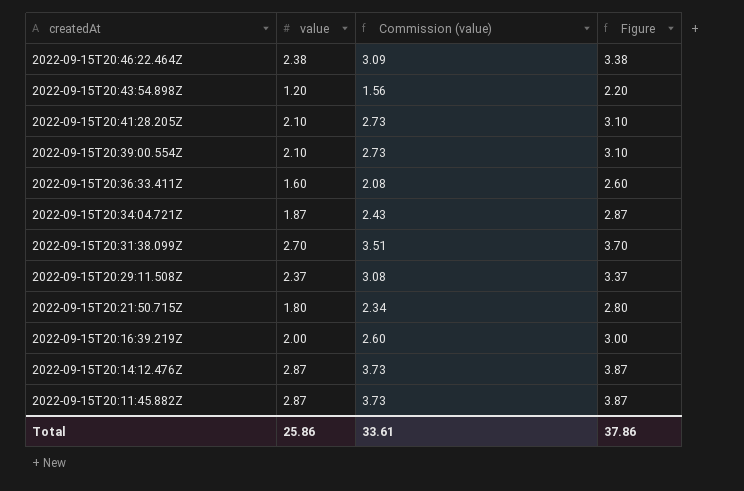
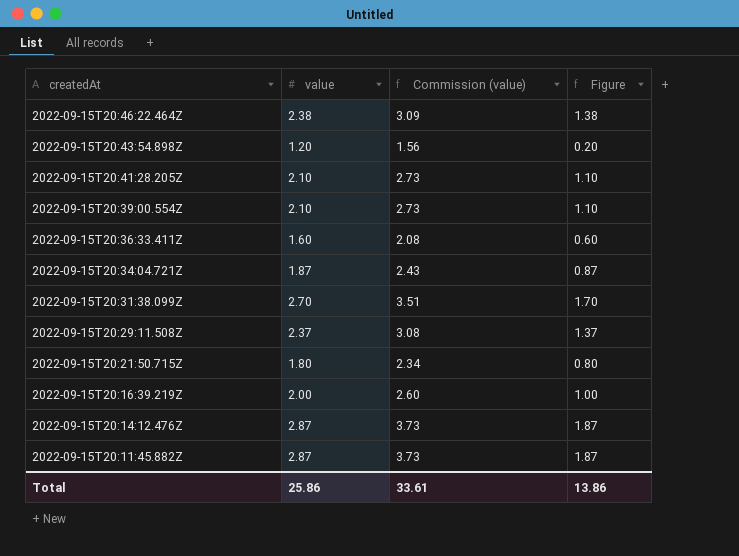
column Figure | formula: [value] + 1 -> [value] - 1
Total | Figure: 37.86 -> 13.86

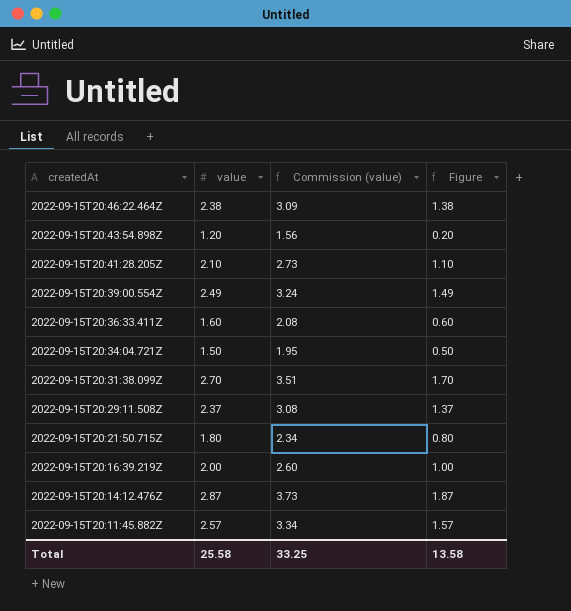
2022-09-15T20:39:00.554Z | value: 2.10 -> 2.49
2022-09-15T20:39:00.554Z | Commission (value): 2.73 -> 3.24
2022-09-15T20:39:00.554Z | Figure: 1.10 -> 1.49
2022-09-15T20:34:04.721Z | value: 1.87 -> 1.50
2022-09-15T20:34:04.721Z | Commission (value): 2.43 -> 1.95
2022-09-15T20:34:04.721Z | Figure: 0.87 -> 0.50
2022-09-15T20:11:45.882Z | value: 2.87 -> 2.57
2022-09-15T20:11:45.882Z | Commission (value): 3.73 -> 3.34
2022-09-15T20:11:45.882Z | Figure: 1.87 -> 1.57
Total | value: 25.86 -> 25.58
Total | Commission (value): 33.61 -> 33.25
Total | Figure: 13.86 -> 13.58

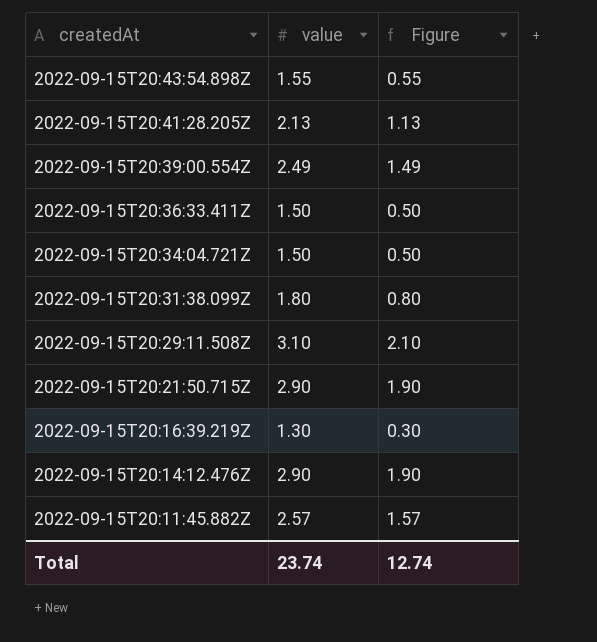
column Commission (value) | formula: [value] * 1.3 -> none
row 2022-09-15T20:46:22.464Z: 2.38 | 3.09 | 1.38 -> none
2022-09-15T20:43:54.898Z | value: 1.20 -> 1.55
2022-09-15T20:43:54.898Z | Figure: 0.20 -> 0.55
2022-09-15T20:41:28.205Z | value: 2.10 -> 2.13
2022-09-15T20:41:28.205Z | Figure: 1.10 -> 1.13
2022-09-15T20:36:33.411Z | value: 1.60 -> 1.50
2022-09-15T20:36:33.411Z | Figure: 0.60 -> 0.50
2022-09-15T20:31:38.099Z | value: 2.70 -> 1.80
2022-09-15T20:31:38.099Z | Figure: 1.70 -> 0.80
2022-09-15T20:29:11.508Z | value: 2.37 -> 3.10
2022-09-15T20:29:11.508Z | Figure: 1.37 -> 2.10
2022-09-15T20:21:50.715Z | value: 1.80 -> 2.90
2022-09-15T20:21:50.715Z | Figure: 0.80 -> 1.90
2022-09-15T20:16:39.219Z | value: 2.00 -> 1.30
2022-09-15T20:16:39.219Z | Figure: 1.00 -> 0.30
2022-09-15T20:14:12.476Z | value: 2.87 -> 2.90
2022-09-15T20:14:12.476Z | Figure: 1.87 -> 1.90
Total | value: 25.58 -> 23.74
Total | Figure: 13.58 -> 12.74

